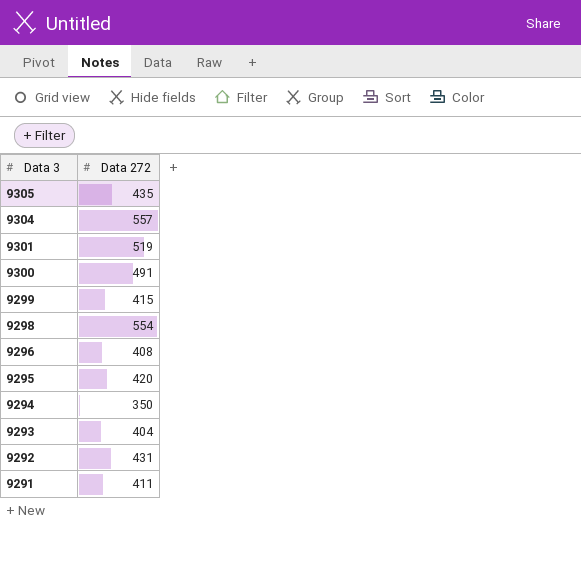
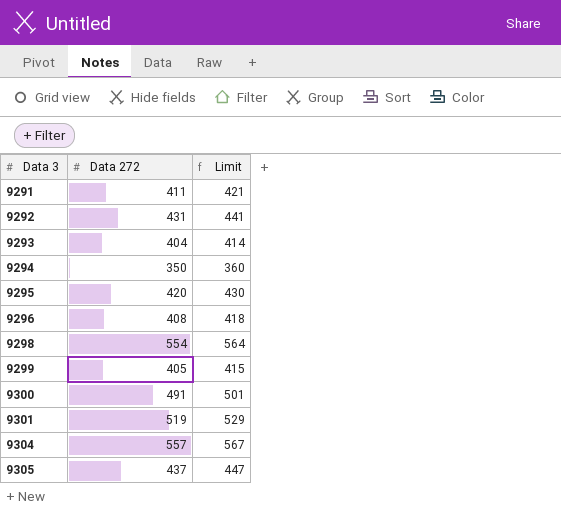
row order: Data 3 descending -> Data 3 ascending
column Limit | formula: none -> [Data 272] + 10
9299 | Data 272: 415 -> 405
9305 | Data 272: 435 -> 437

